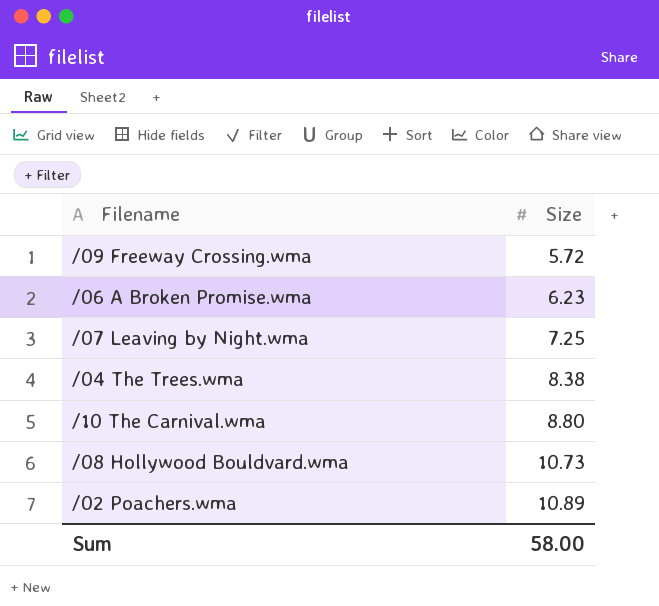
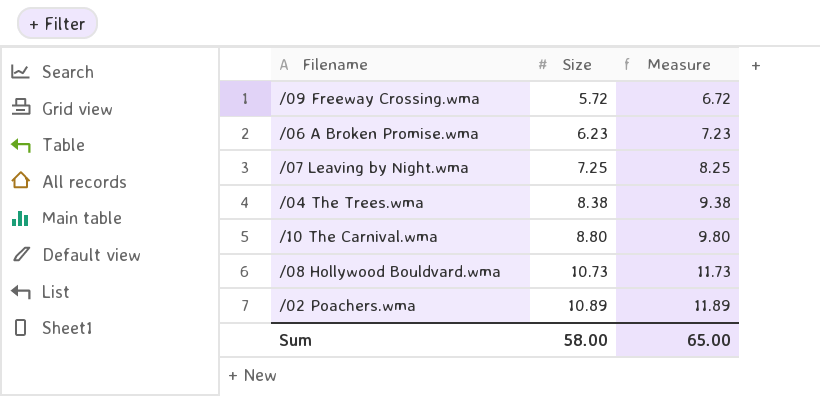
column Measure | formula: none -> [Size] + 1

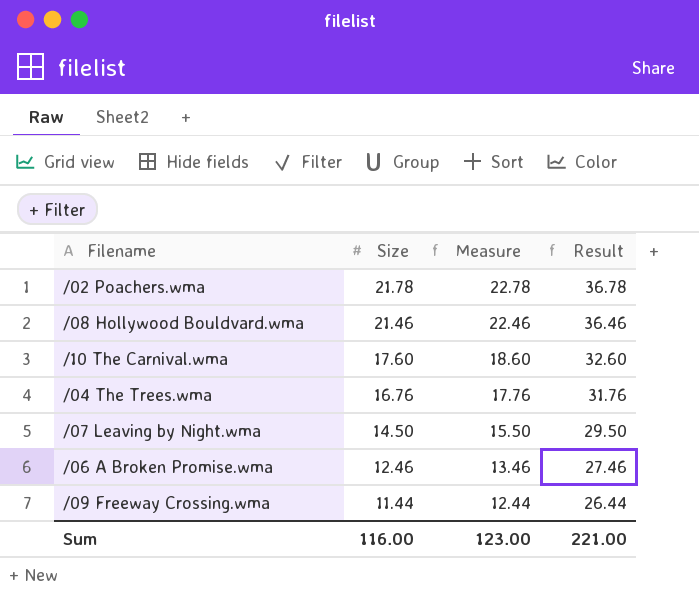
row order: Size ascending -> Size descending
column Result | formula: none -> [Size] + 15
/02 Poachers.wma | Size: 10.89 -> 21.78
/02 Poachers.wma | Measure: 11.89 -> 22.78
/08 Hollywood Bouldvard.wma | Size: 10.73 -> 21.46
/08 Hollywood Bouldvard.wma | Measure: 11.73 -> 22.46
/10 The Carnival.wma | Size: 8.80 -> 17.60
/10 The Carnival.wma | Measure: 9.80 -> 18.60
/04 The Trees.wma | Size: 8.38 -> 16.76
/04 The Trees.wma | Measure: 9.38 -> 17.76
/07 Leaving by Night.wma | Size: 7.25 -> 14.50
/07 Leaving by Night.wma | Measure: 8.25 -> 15.50
/06 A Broken Promise.wma | Size: 6.23 -> 12.46
/06 A Broken Promise.wma | Measure: 7.23 -> 13.46
/09 Freeway Crossing.wma | Size: 5.72 -> 11.44
/09 Freeway Crossing.wma | Measure: 6.72 -> 12.44
Sum | Size: 58.00 -> 116.00
Sum | Measure: 65.00 -> 123.00

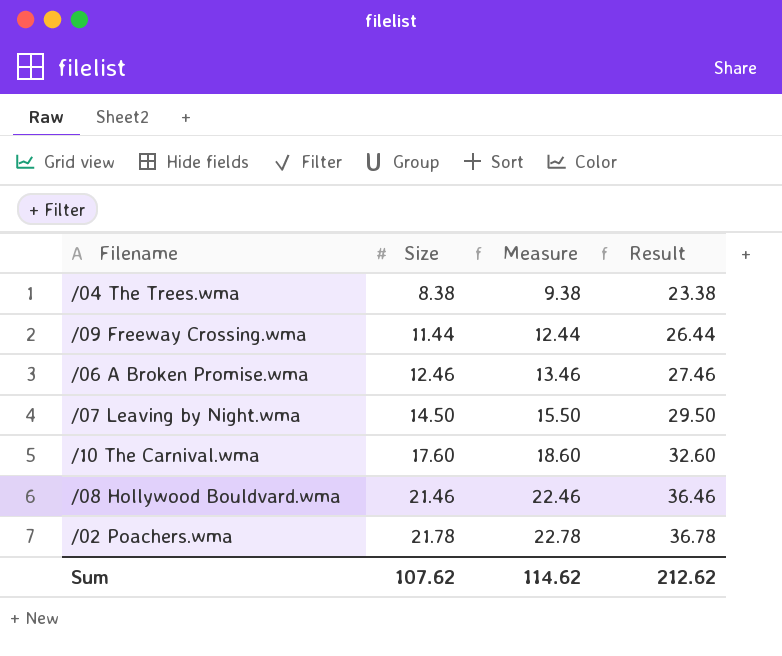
row order: Size descending -> Size ascending
/04 The Trees.wma | Size: 16.76 -> 8.38
/04 The Trees.wma | Measure: 17.76 -> 9.38
/04 The Trees.wma | Result: 31.76 -> 23.38
Sum | Size: 116.00 -> 107.62
Sum | Measure: 123.00 -> 114.62
Sum | Result: 221.00 -> 212.62

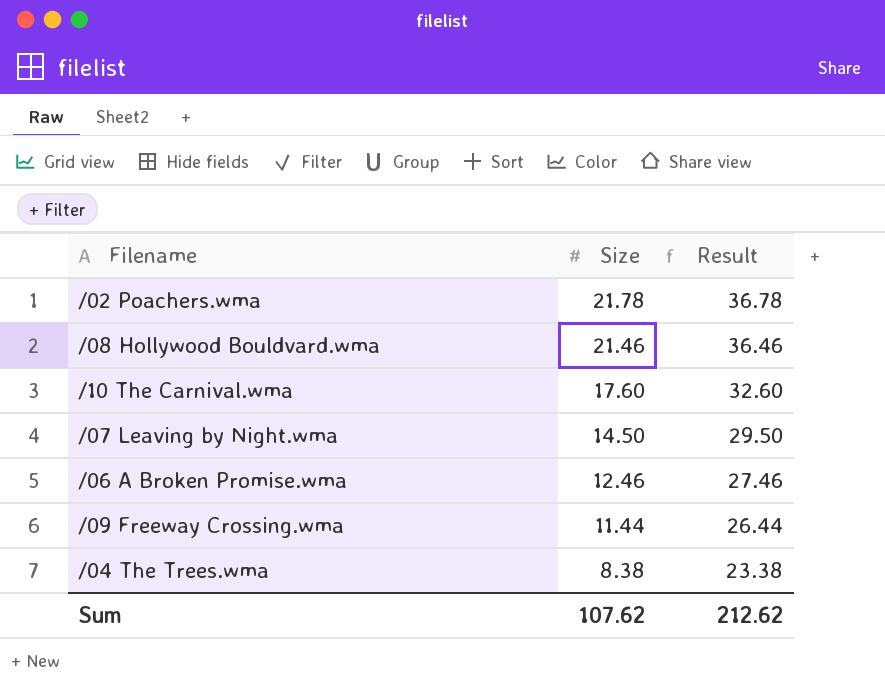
row order: Size ascending -> Size descending
column Measure | formula: [Size] + 1 -> none

